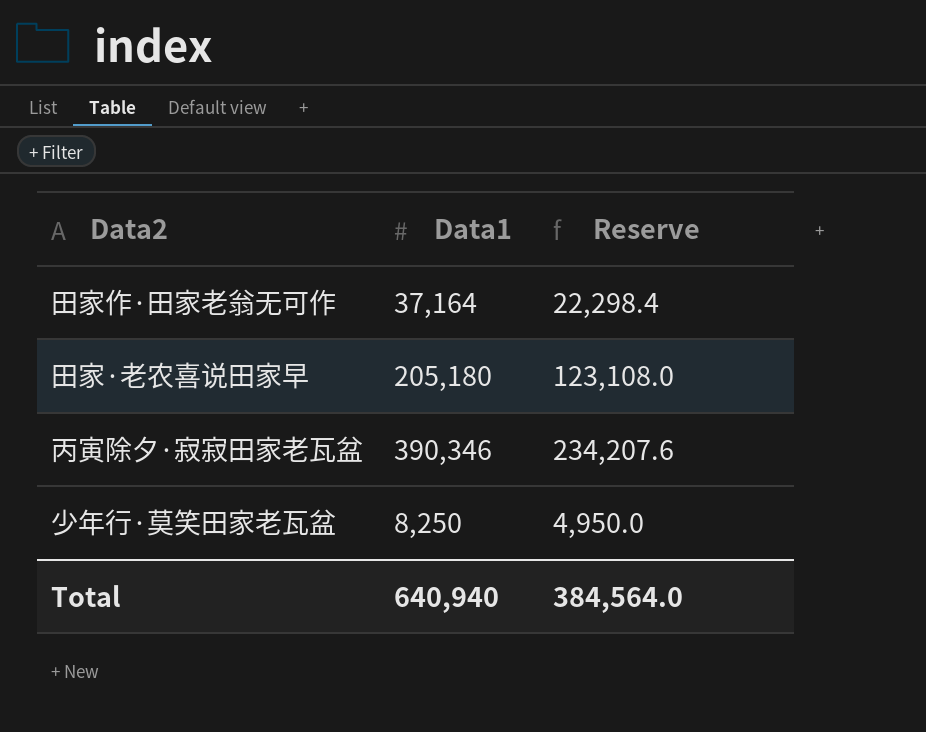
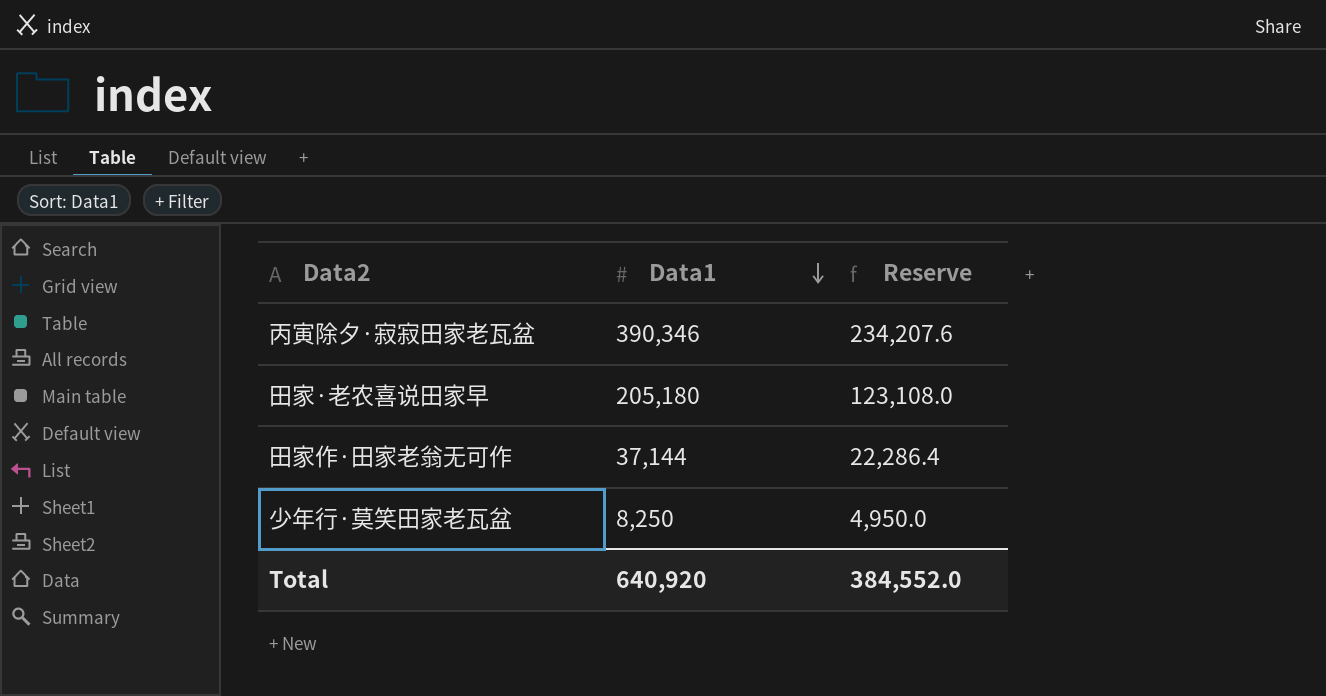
row order: none -> Data1 descending
田家作·田家老翁无可作 | Data1: 37,164 -> 37,144
田家作·田家老翁无可作 | Reserve: 22,298.4 -> 22,286.4
Total | Data1: 640,940 -> 640,920
Total | Reserve: 384,564.0 -> 384,552.0

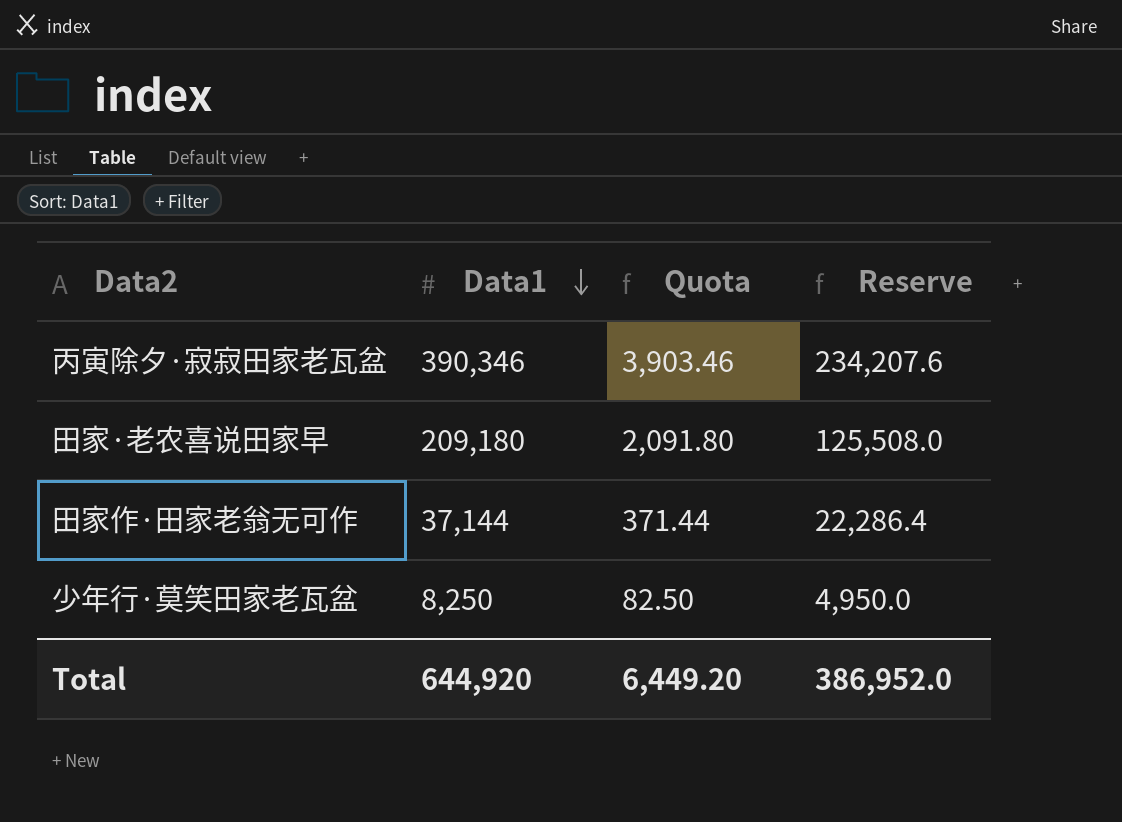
column Quota | formula: none -> [Data1] * 0.01
田家·老农喜说田家早 | Data1: 205,180 -> 209,180
田家·老农喜说田家早 | Reserve: 123,108.0 -> 125,508.0
Total | Data1: 640,920 -> 644,920
Total | Reserve: 384,552.0 -> 386,952.0

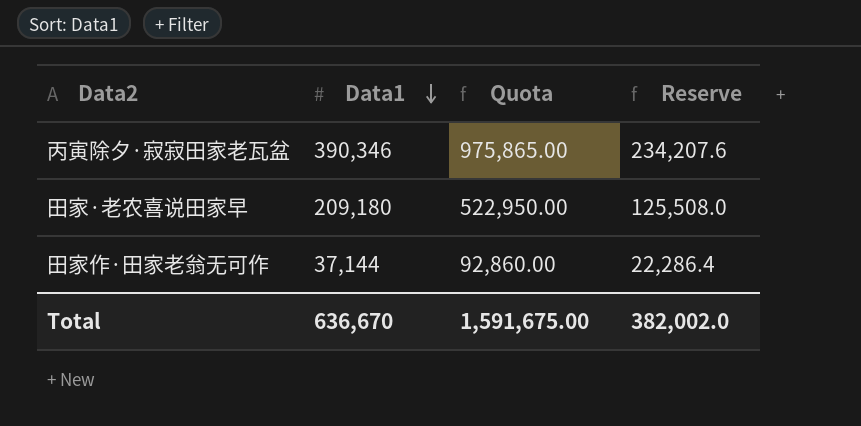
column Quota | formula: [Data1] * 0.01 -> [Data1] * 2.5
row 少年行·莫笑田家老瓦盆: 8,250 | 82.50 | 4,950.0 -> none
Total | Data1: 644,920 -> 636,670
Total | Quota: 6,449.20 -> 1,591,675.00
Total | Reserve: 386,952.0 -> 382,002.0

